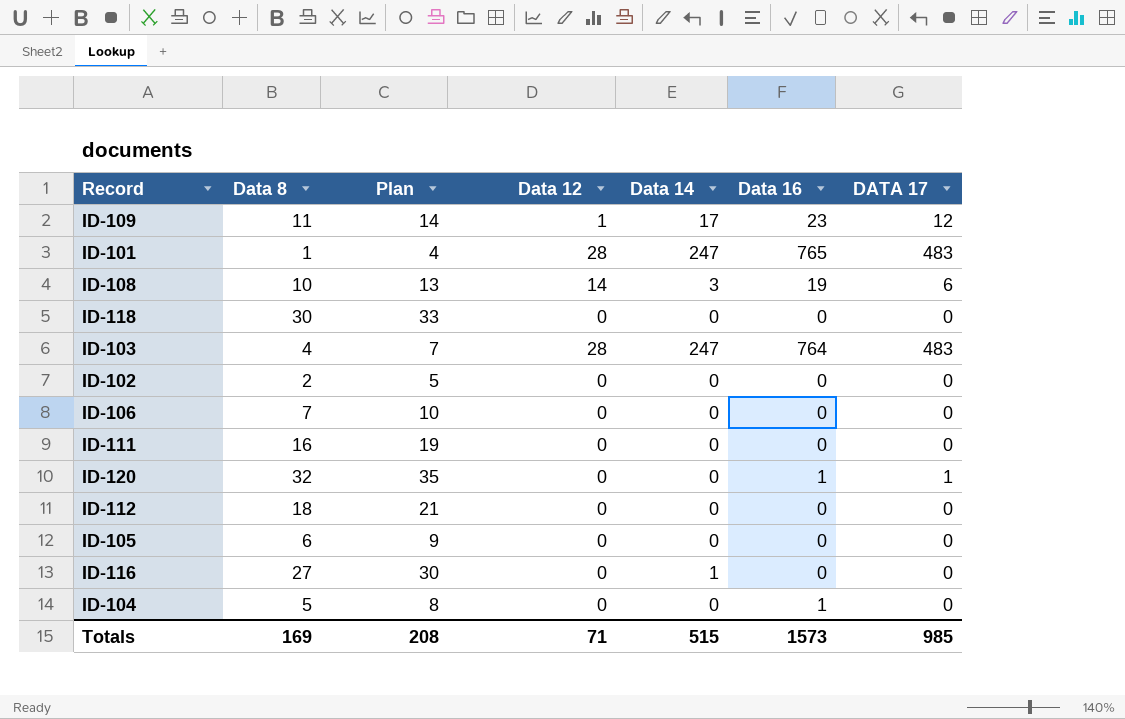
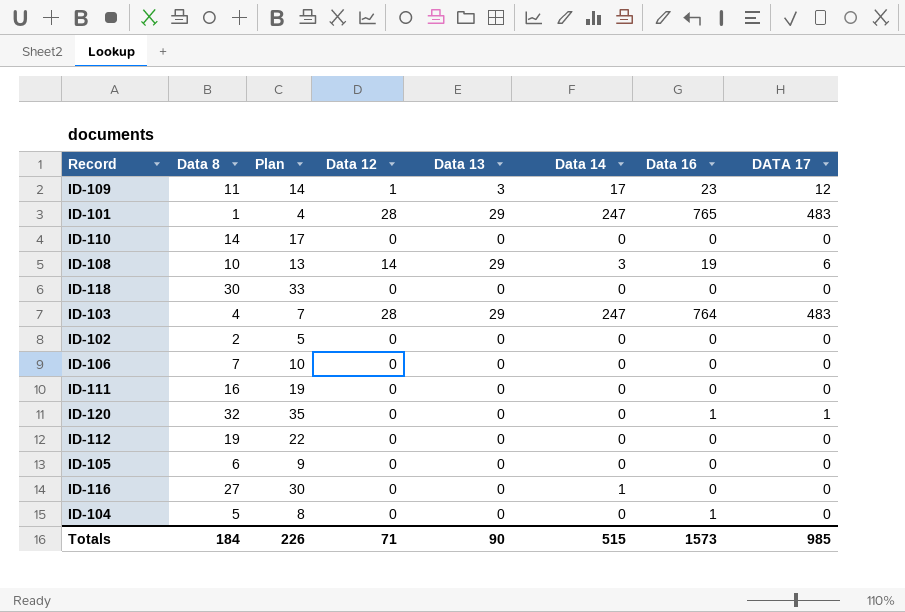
column Data 13 | position: none -> 5
row ID-110: none -> 14 | 17 | 0 | 0 | 0 | 0 | 0
ID-112 | Data 8: 18 -> 19
ID-112 | Plan: 21 -> 22
Totals | Data 8: 169 -> 184
Totals | Plan: 208 -> 226

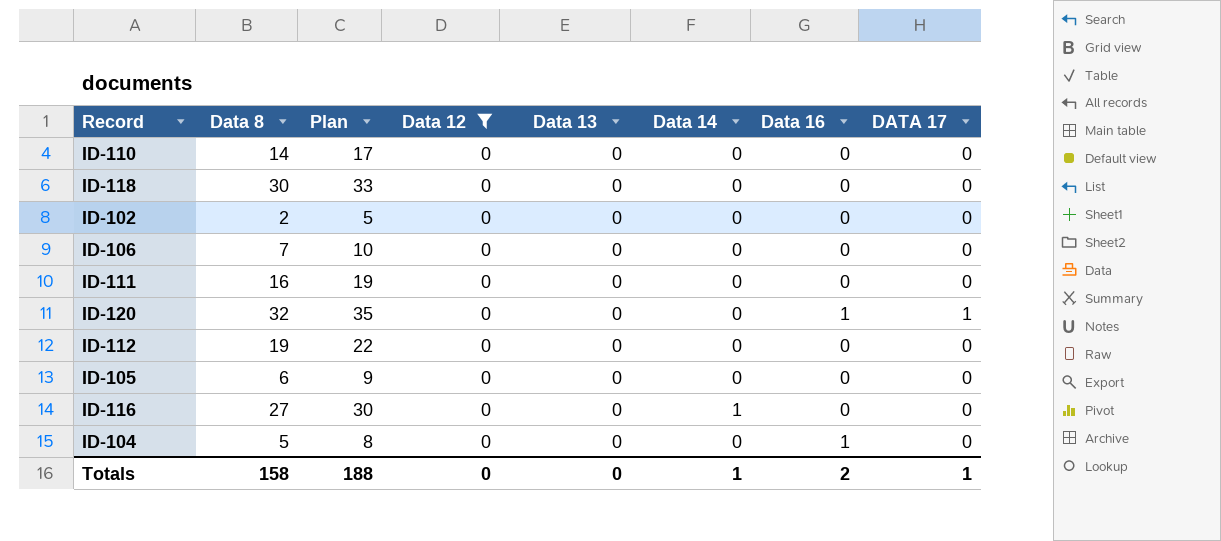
filter: none -> Data 12 = 0
Totals | Data 8: 184 -> 158
Totals | Plan: 226 -> 188
Totals | Data 12: 71 -> 0
Totals | Data 13: 90 -> 0
Totals | Data 14: 515 -> 1
Totals | Data 16: 1573 -> 2
Totals | DATA 17: 985 -> 1

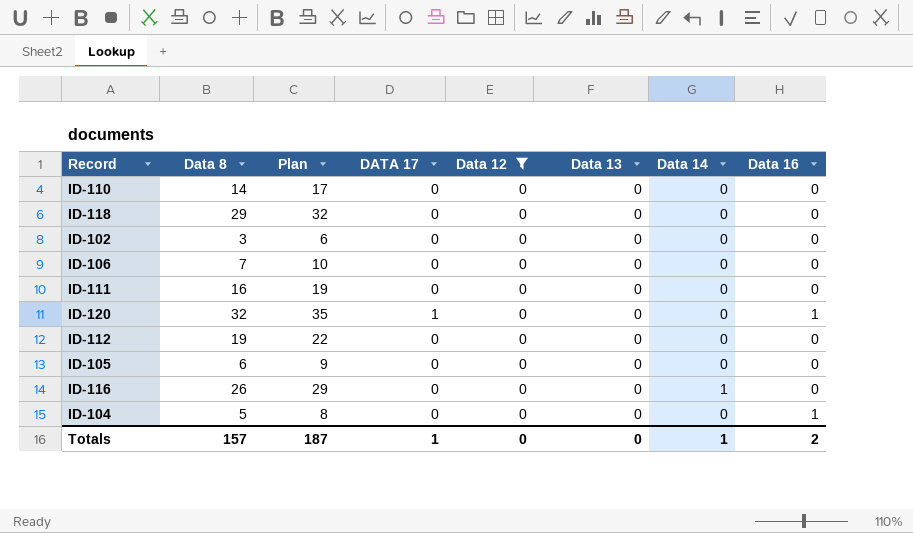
column DATA 17 | position: 8 -> 4
ID-118 | Data 8: 30 -> 29
ID-118 | Plan: 33 -> 32
ID-102 | Data 8: 2 -> 3
ID-102 | Plan: 5 -> 6
ID-116 | Data 8: 27 -> 26
ID-116 | Plan: 30 -> 29
Totals | Data 8: 158 -> 157
Totals | Plan: 188 -> 187

